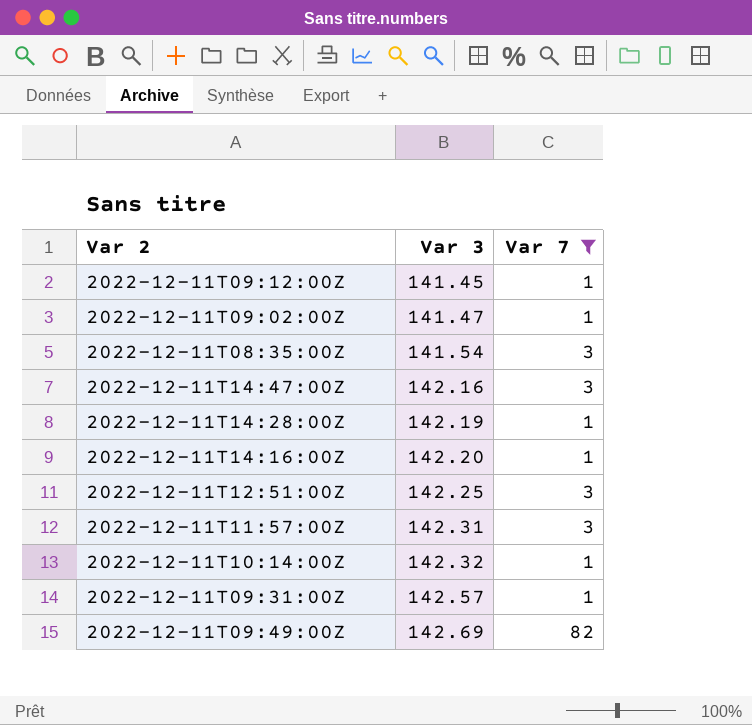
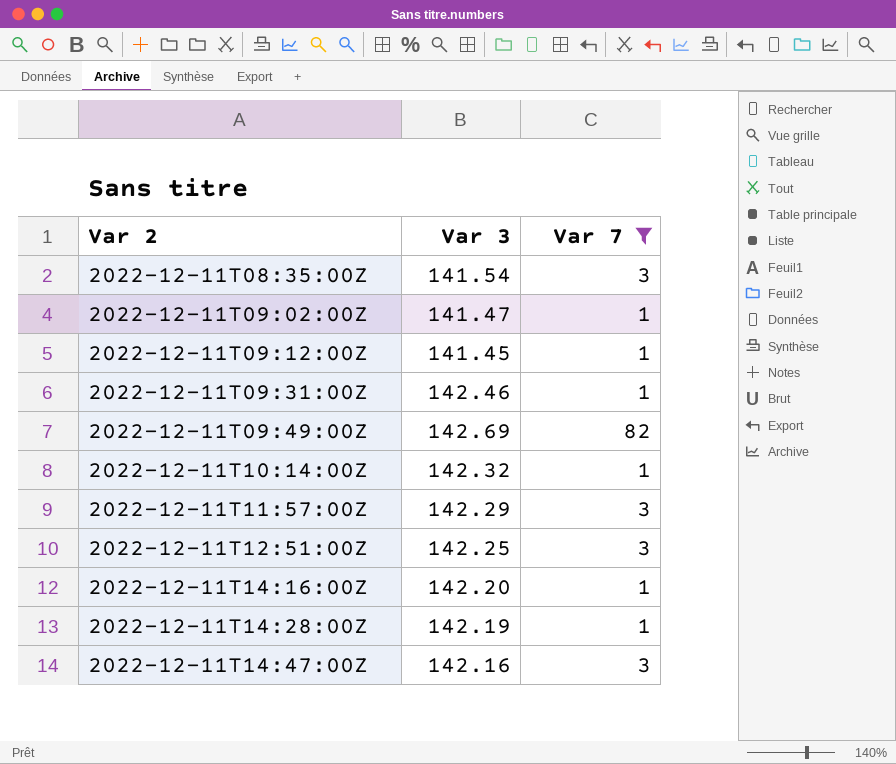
row order: Var 3 ascending -> Var 2 ascending
2022-12-11T09:31:00Z | Var 3: 142.57 -> 142.46
2022-12-11T11:57:00Z | Var 3: 142.31 -> 142.29

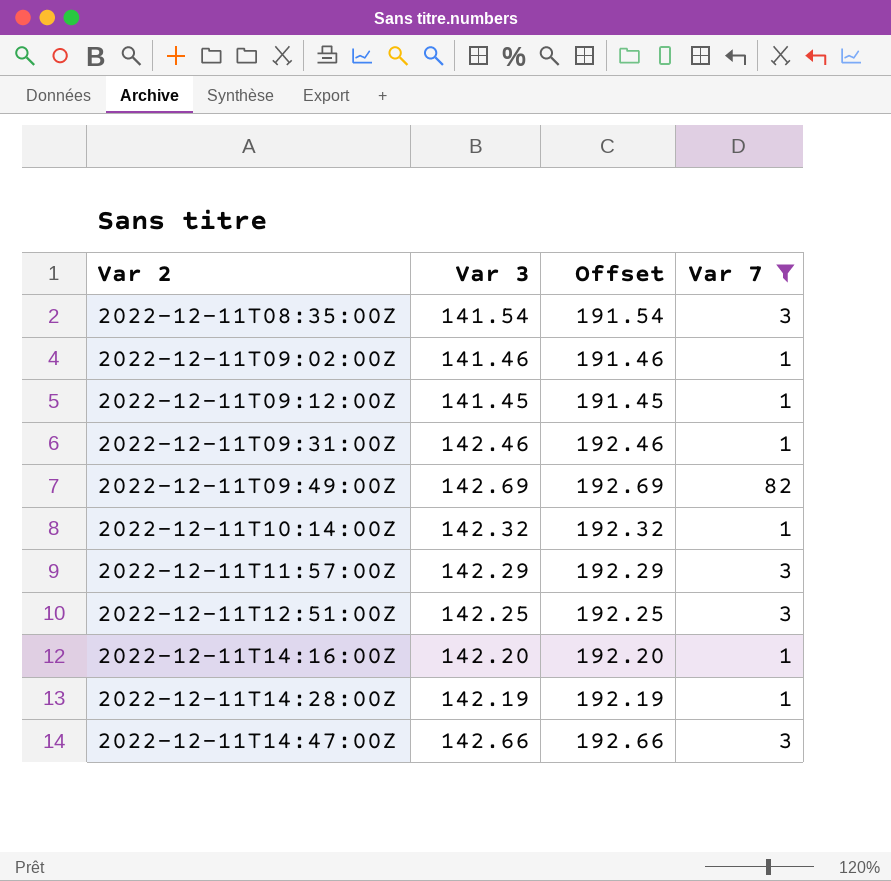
column Offset | formula: none -> [Var 3] + 50
2022-12-11T09:02:00Z | Var 3: 141.47 -> 141.46
2022-12-11T14:47:00Z | Var 3: 142.16 -> 142.66

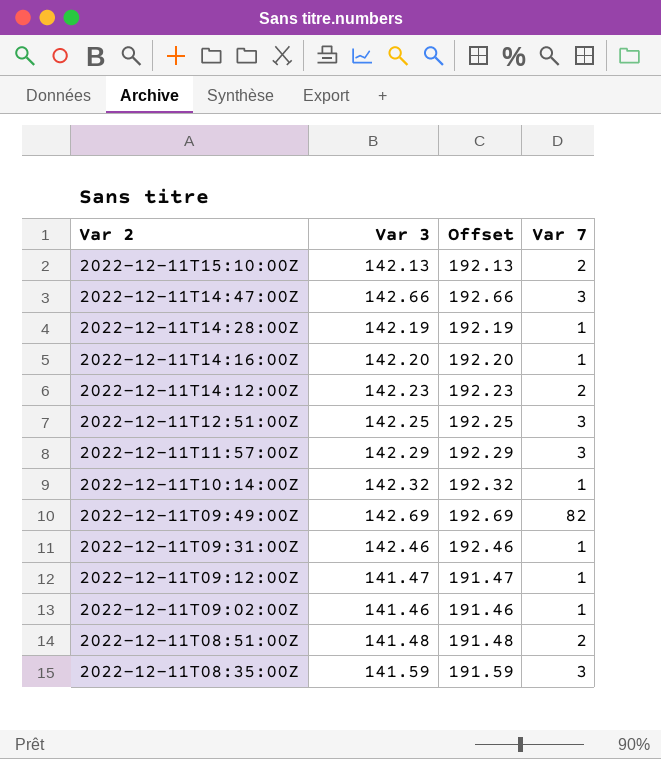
filter: Var 7 != 2 -> none
row order: Var 2 ascending -> Var 2 descending
2022-12-11T09:12:00Z | Var 3: 141.45 -> 141.47
2022-12-11T09:12:00Z | Offset: 191.45 -> 191.47
2022-12-11T08:35:00Z | Var 3: 141.54 -> 141.59
2022-12-11T08:35:00Z | Offset: 191.54 -> 191.59

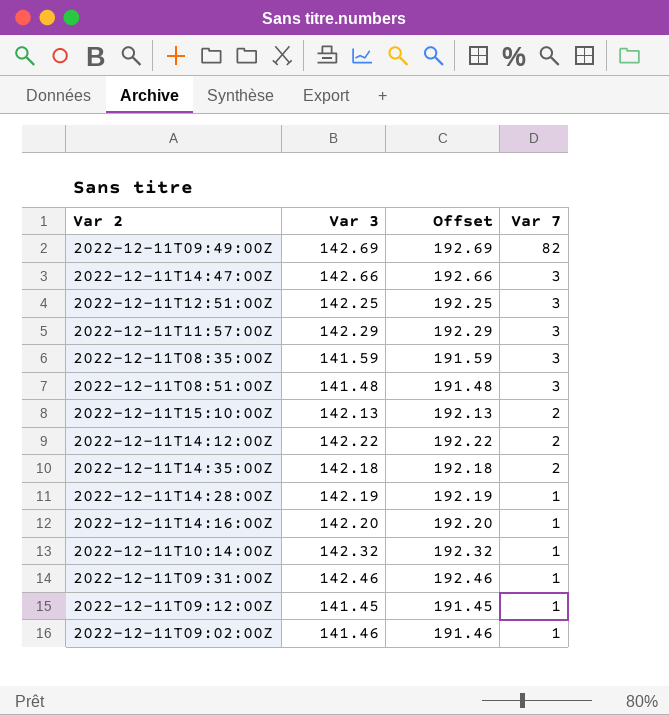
row order: Var 2 descending -> Var 7 descending
2022-12-11T08:51:00Z | Var 7: 2 -> 3
2022-12-11T14:12:00Z | Var 3: 142.23 -> 142.22
2022-12-11T14:12:00Z | Offset: 192.23 -> 192.22
row 2022-12-11T14:35:00Z: none -> 142.18 | 192.18 | 2
2022-12-11T09:12:00Z | Var 3: 141.47 -> 141.45
2022-12-11T09:12:00Z | Offset: 191.47 -> 191.45

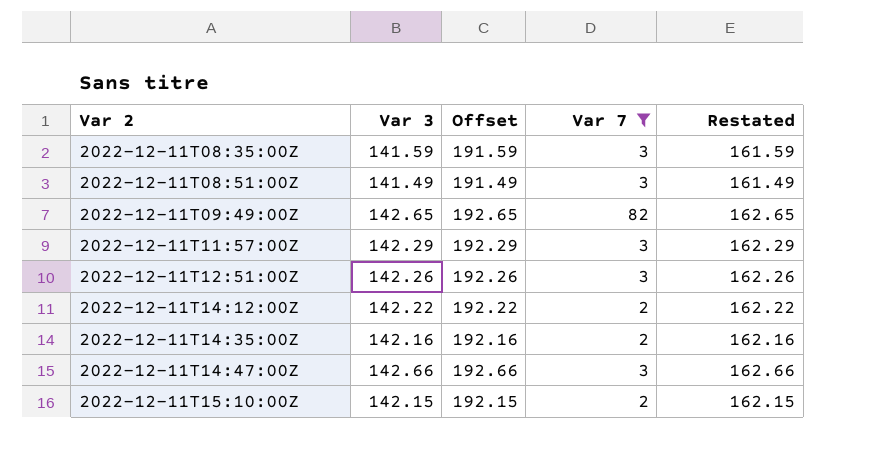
filter: none -> Var 7 != 1
row order: Var 7 descending -> Var 2 ascending
column Restated | formula: none -> [Var 3] + 20
2022-12-11T08:51:00Z | Var 3: 141.48 -> 141.49
2022-12-11T08:51:00Z | Offset: 191.48 -> 191.49
2022-12-11T09:49:00Z | Var 3: 142.69 -> 142.65
2022-12-11T09:49:00Z | Offset: 192.69 -> 192.65
2022-12-11T12:51:00Z | Var 3: 142.25 -> 142.26
2022-12-11T12:51:00Z | Offset: 192.25 -> 192.26
2022-12-11T14:35:00Z | Var 3: 142.18 -> 142.16
2022-12-11T14:35:00Z | Offset: 192.18 -> 192.16
2022-12-11T15:10:00Z | Var 3: 142.13 -> 142.15
2022-12-11T15:10:00Z | Offset: 192.13 -> 192.15

